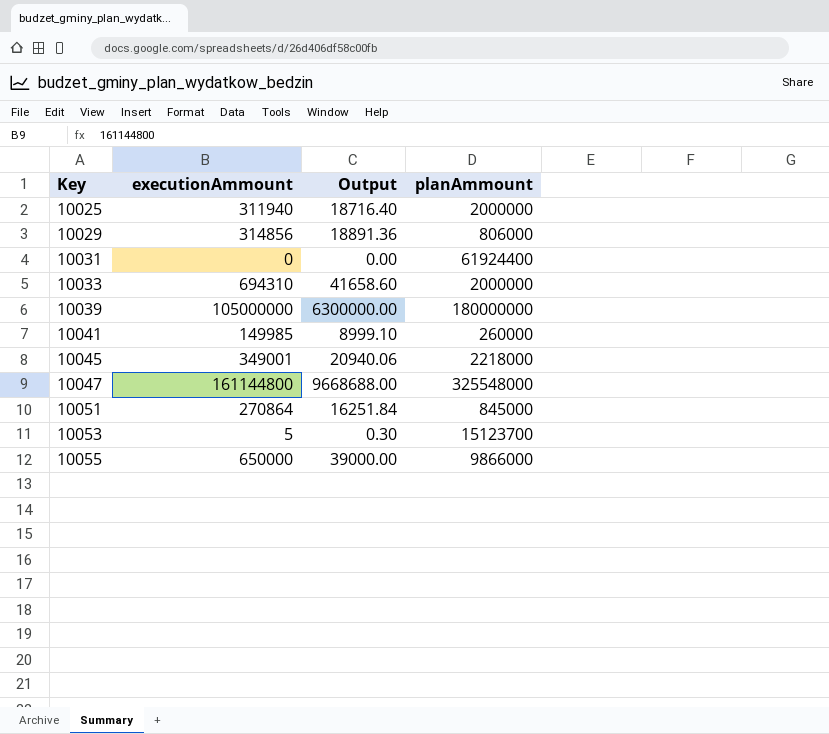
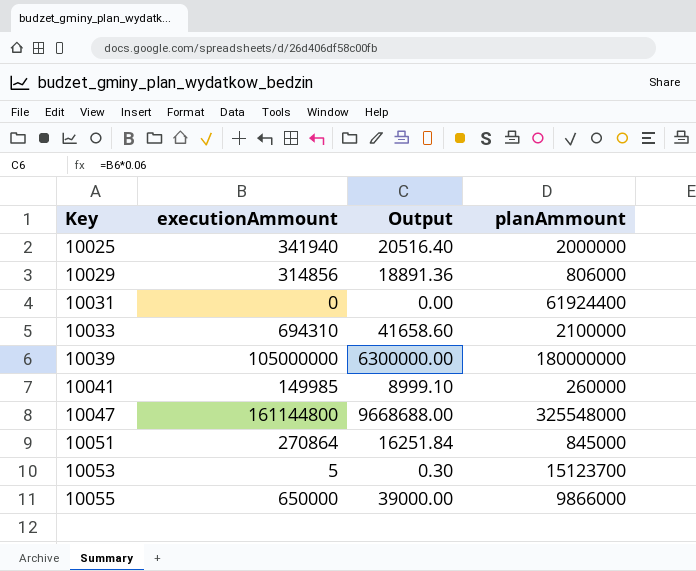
row 10045: 349001 | 20940.06 | 2218000 -> none
10025 | executionAmmount: 311940 -> 341940
10025 | Output: 18716.40 -> 20516.40
10033 | planAmmount: 2000000 -> 2100000

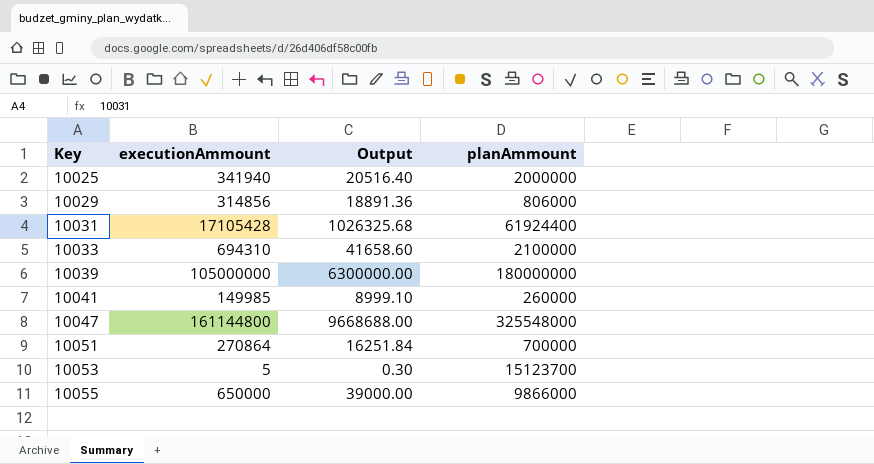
10031 | executionAmmount: 0 -> 17105428
10031 | Output: 0.00 -> 1026325.68
10051 | planAmmount: 845000 -> 700000

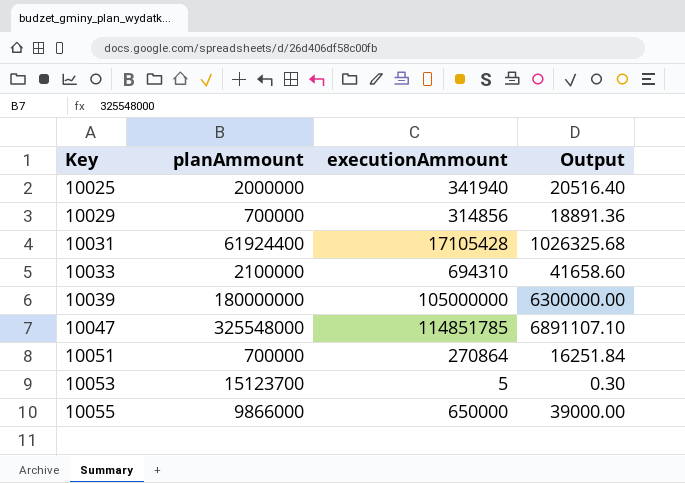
column planAmmount | position: 4 -> 2
row 10041: 149985 | 8999.10 | 260000 -> none
10029 | planAmmount: 806000 -> 700000
10047 | executionAmmount: 161144800 -> 114851785
10047 | Output: 9668688.00 -> 6891107.10

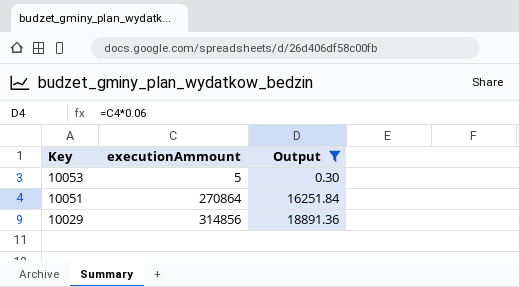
filter: none -> Output <= 18891.36
row order: Key ascending -> Key descending
column planAmmount | position: 2 -> none

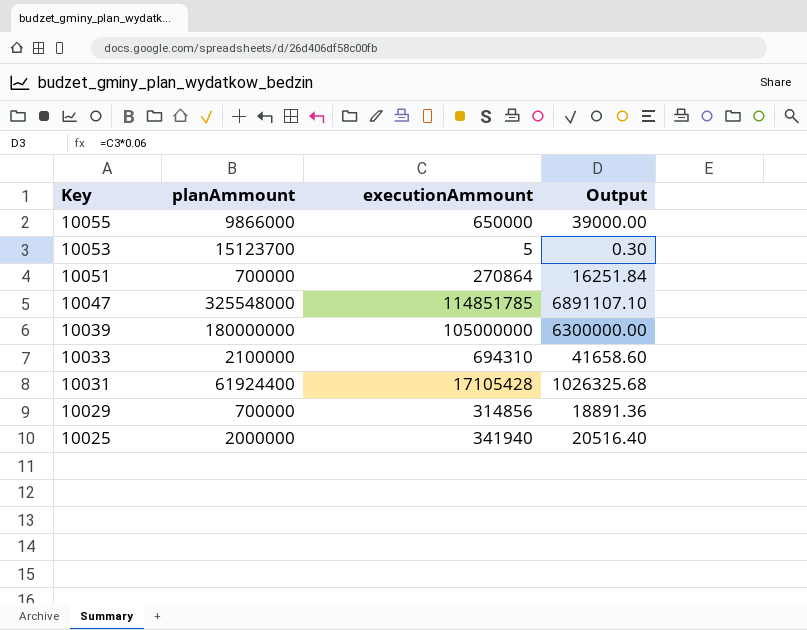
filter: Output <= 18891.36 -> none
column planAmmount | position: none -> 2

